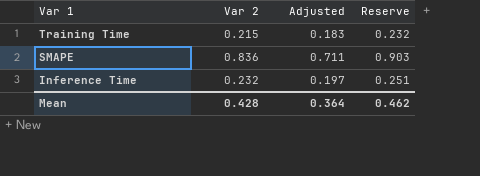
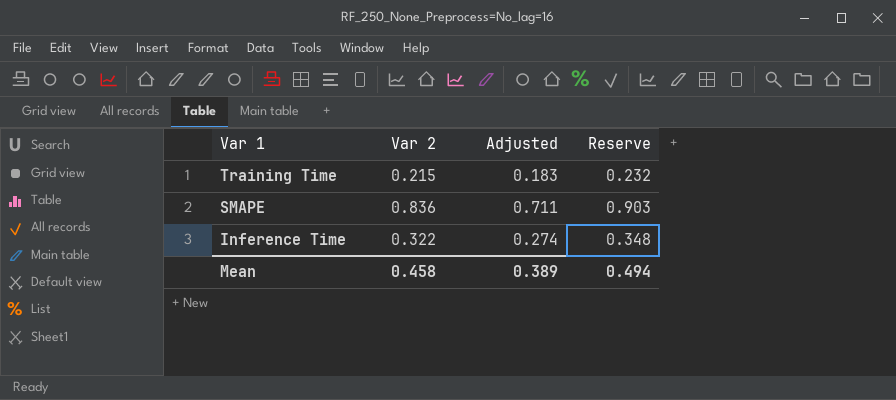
Inference Time | Var 2: 0.232 -> 0.322
Inference Time | Adjusted: 0.197 -> 0.274
Inference Time | Reserve: 0.251 -> 0.348
Mean | Var 2: 0.428 -> 0.458
Mean | Adjusted: 0.364 -> 0.389
Mean | Reserve: 0.462 -> 0.494

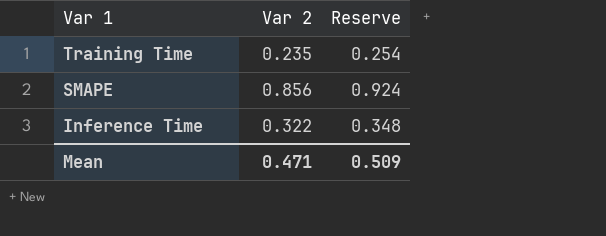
column Adjusted | formula: [Var 2] * 0.85 -> none
Training Time | Var 2: 0.215 -> 0.235
Training Time | Reserve: 0.232 -> 0.254
SMAPE | Var 2: 0.836 -> 0.856
SMAPE | Reserve: 0.903 -> 0.924
Mean | Var 2: 0.458 -> 0.471
Mean | Reserve: 0.494 -> 0.509

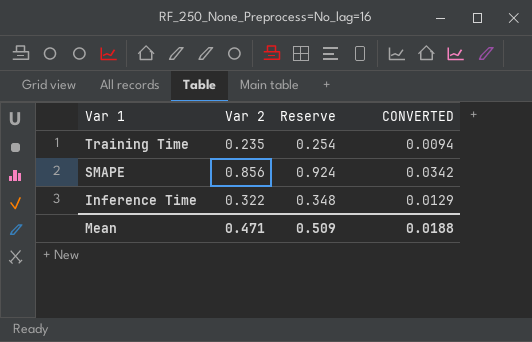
column CONVERTED | formula: none -> [Var 2] * 0.04

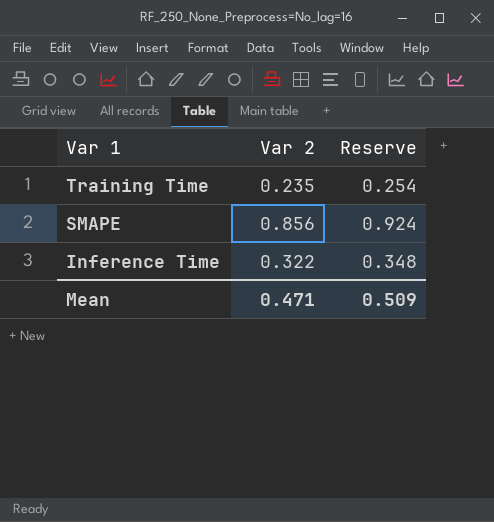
column CONVERTED | formula: [Var 2] * 0.04 -> none

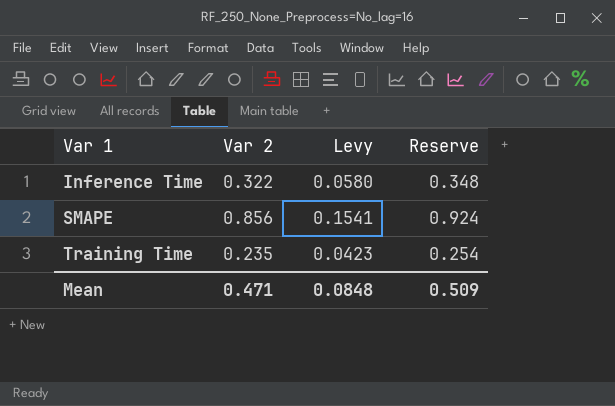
row order: Var 1 descending -> Var 1 ascending
column Levy | formula: none -> [Var 2] * 0.18

